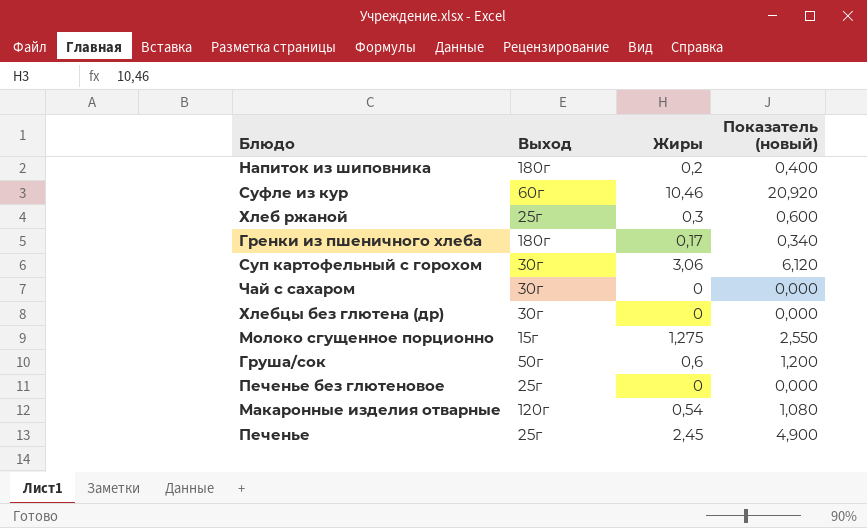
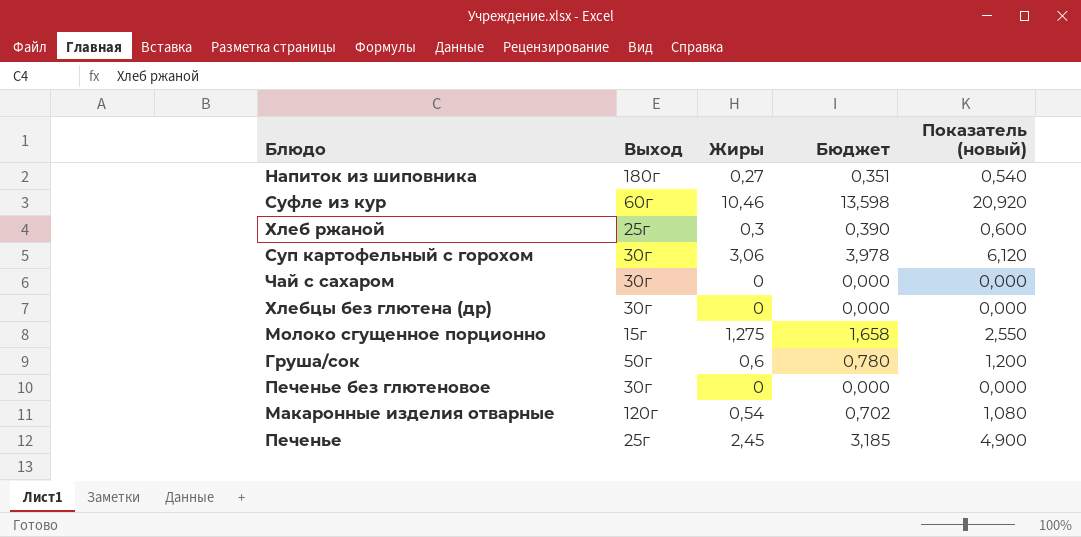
column Бюджет | formula: none -> [Жиры] * 1,3
row Гренки из пшеничного хлеба: 180г | 0,17 | 0,340 -> none
Напиток из шиповника | Жиры: 0,2 -> 0,27
Напиток из шиповника | Показатель (новый): 0,400 -> 0,540
Печенье без глютеновое | Выход: 25г -> 30г

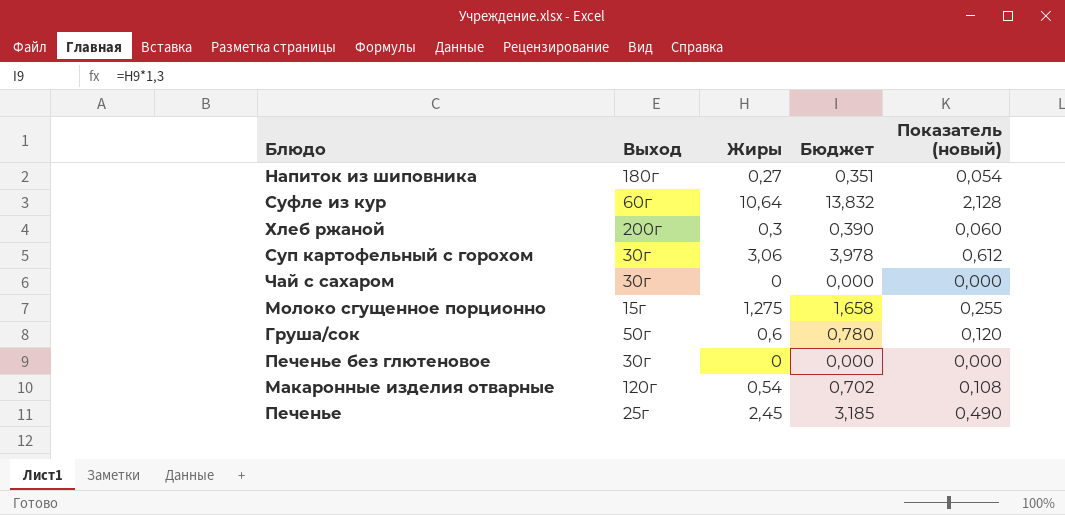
column Показатель (новый) | formula: [Жиры] * 2 -> [Жиры] * 0,2
row Хлебцы без глютена (др): 30г | 0 | 0,000 | 0,000 -> none
Суфле из кур | Жиры: 10,46 -> 10,64
Суфле из кур | Бюджет: 13,598 -> 13,832
Хлеб ржаной | Выход: 25г -> 200г

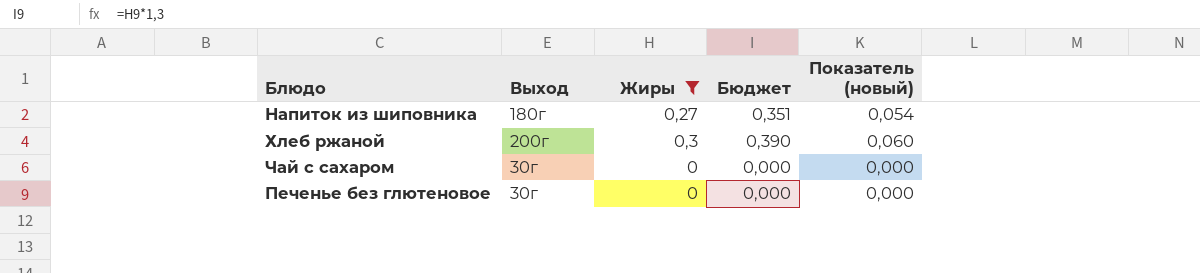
filter: none -> Жиры <= 0,3

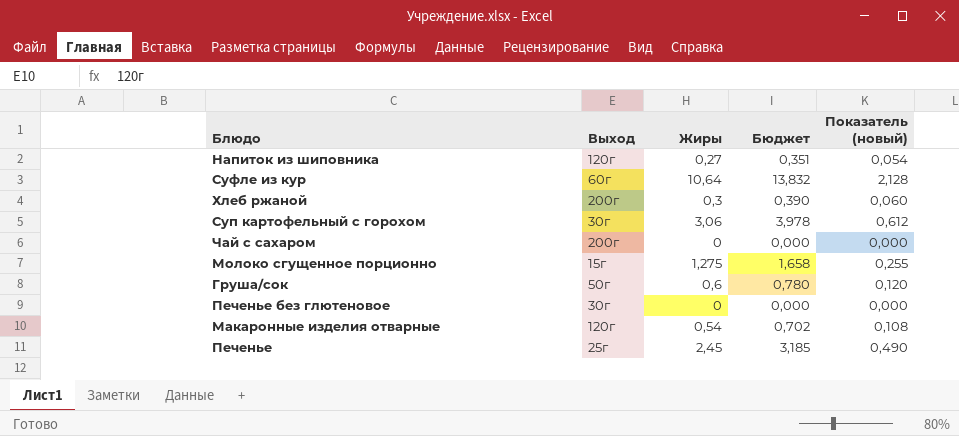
filter: Жиры <= 0,3 -> none
Напиток из шиповника | Выход: 180г -> 120г
Чай с сахаром | Выход: 30г -> 200г

